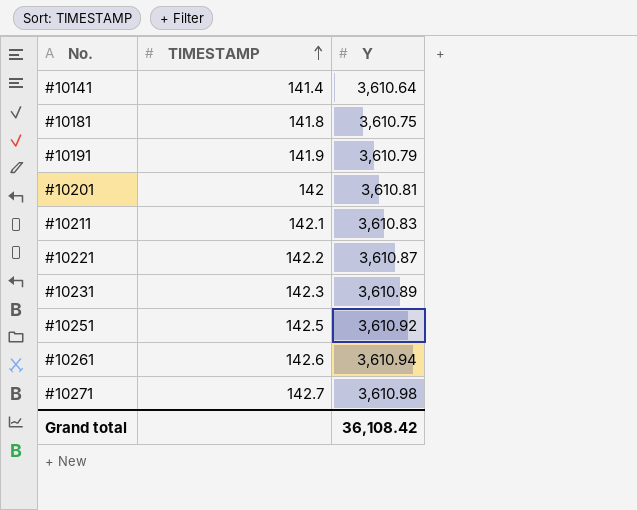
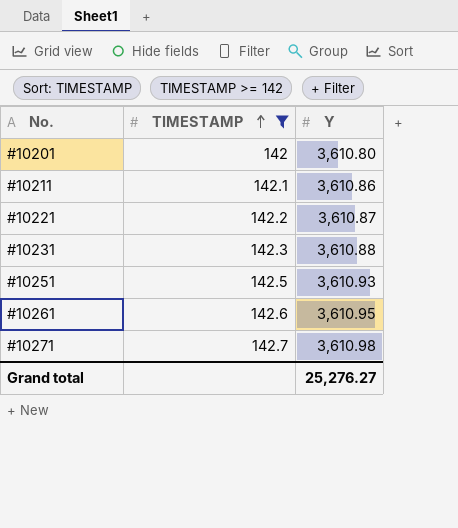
filter: none -> TIMESTAMP >= 142
#10201 | Y: 3,610.81 -> 3,610.80
#10211 | Y: 3,610.83 -> 3,610.86
#10231 | Y: 3,610.89 -> 3,610.88
#10251 | Y: 3,610.92 -> 3,610.93
#10261 | Y: 3,610.94 -> 3,610.95
Grand total | Y: 36,108.42 -> 25,276.27

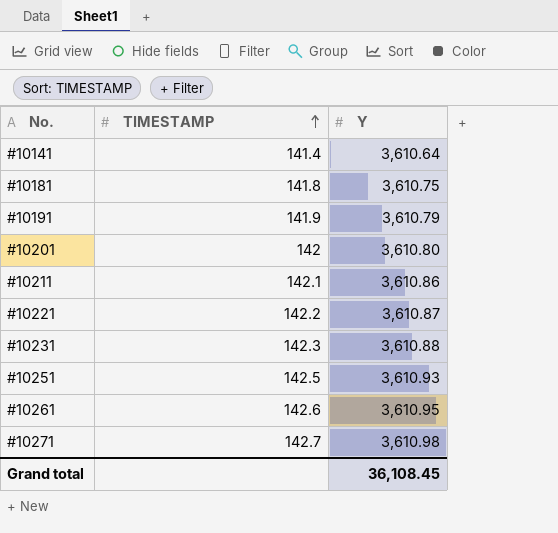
filter: TIMESTAMP >= 142 -> none
Grand total | Y: 25,276.27 -> 36,108.45

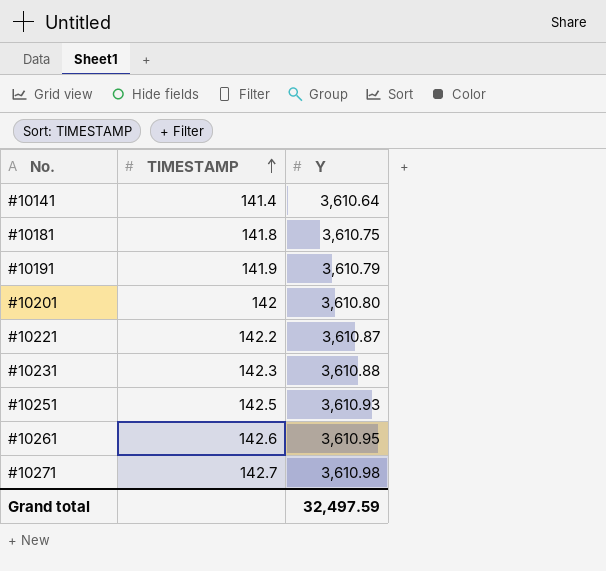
row #10211: 142.1 | 3,610.86 -> none
Grand total | Y: 36,108.45 -> 32,497.59

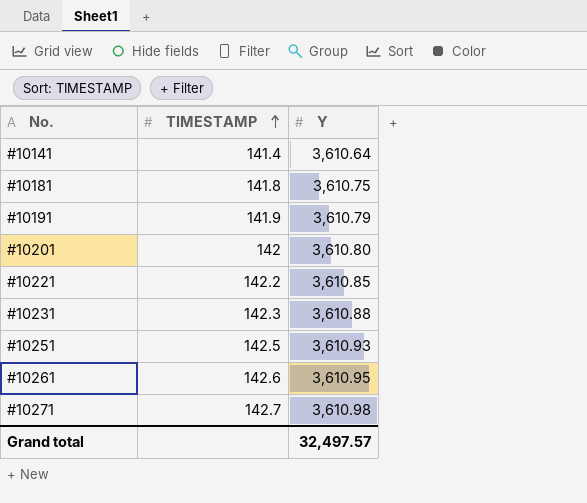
#10221 | Y: 3,610.87 -> 3,610.85
Grand total | Y: 32,497.59 -> 32,497.57

